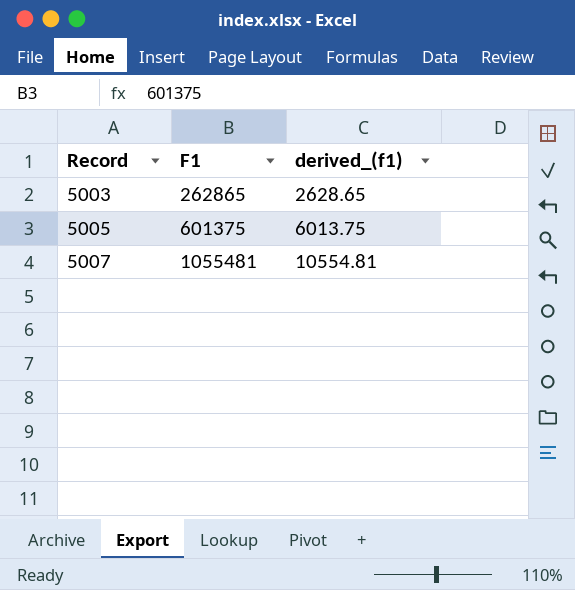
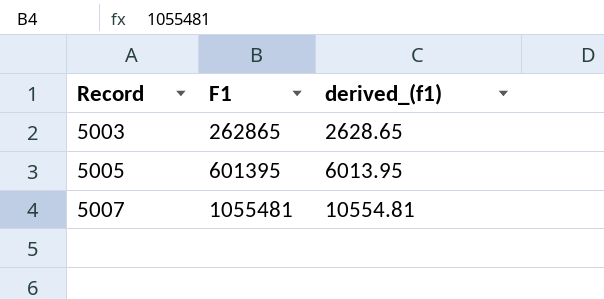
5005 | F1: 601375 -> 601395
5005 | derived_(f1): 6013.75 -> 6013.95

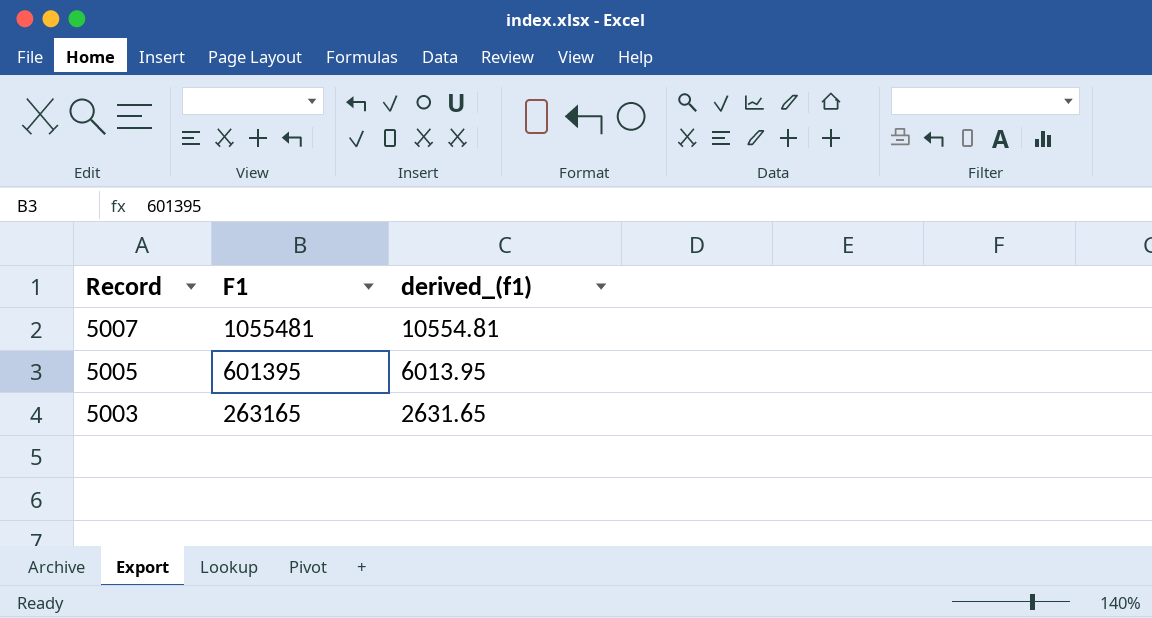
row order: Record ascending -> Record descending
5003 | F1: 262865 -> 263165
5003 | derived_(f1): 2628.65 -> 2631.65

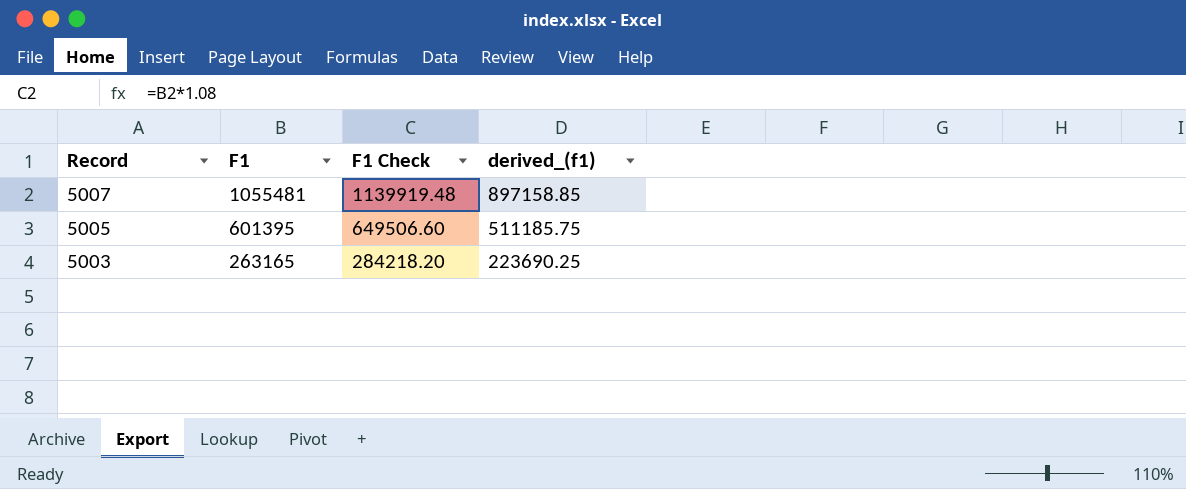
column F1 Check | formula: none -> [F1] * 1.08
column derived_(f1) | formula: [F1] * 0.01 -> [F1] * 0.85

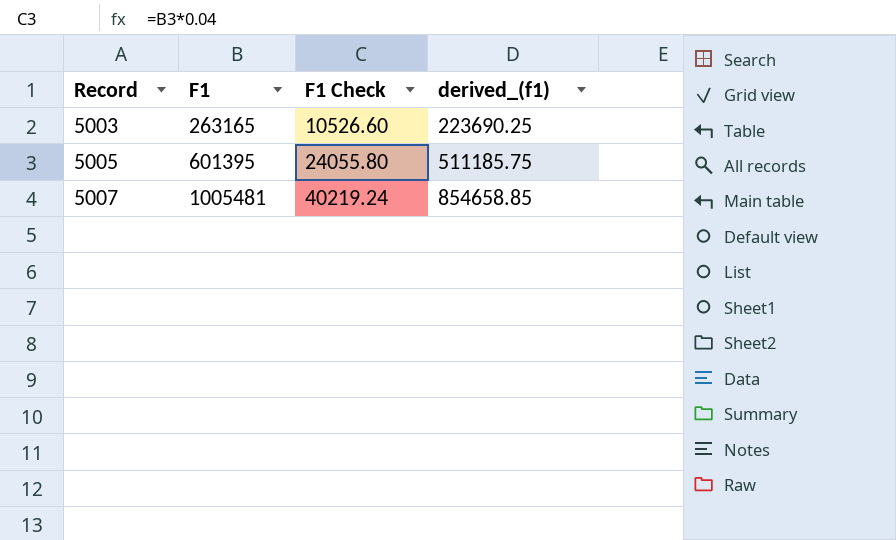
row order: Record descending -> Record ascending
column F1 Check | formula: [F1] * 1.08 -> [F1] * 0.04
5007 | F1: 1055481 -> 1005481
5007 | derived_(f1): 897158.85 -> 854658.85

